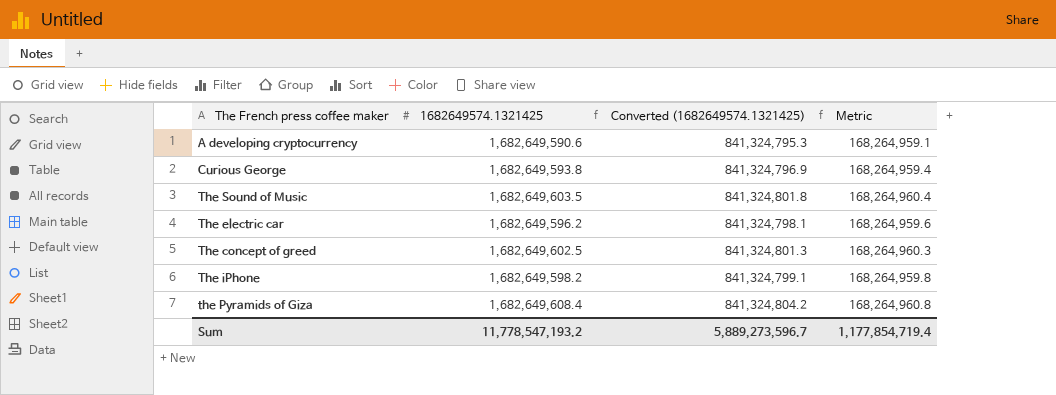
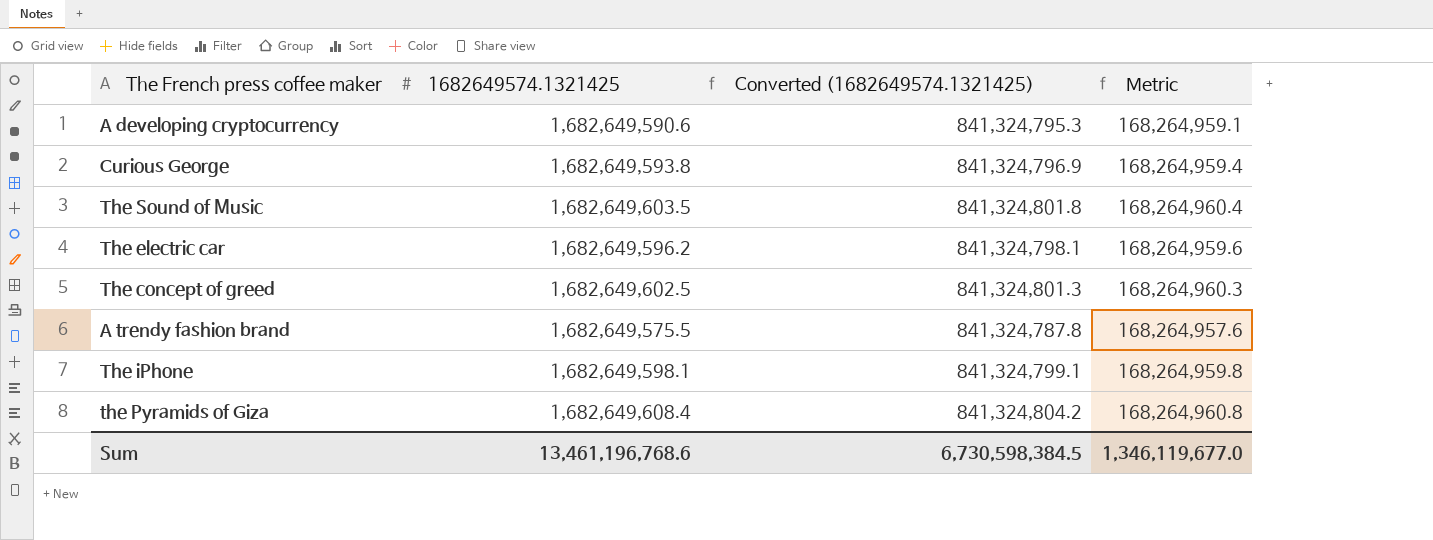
row A trendy fashion brand: none -> 1,682,649,575.5 | 841,324,787.8 | 168,264,957.6
The iPhone | 1682649574.1321425: 1,682,649,598.2 -> 1,682,649,598.1
Sum | 1682649574.1321425: 11,778,547,193.2 -> 13,461,196,768.6
Sum | Converted (1682649574.1321425): 5,889,273,596.7 -> 6,730,598,384.5
Sum | Metric: 1,177,854,719.4 -> 1,346,119,677.0

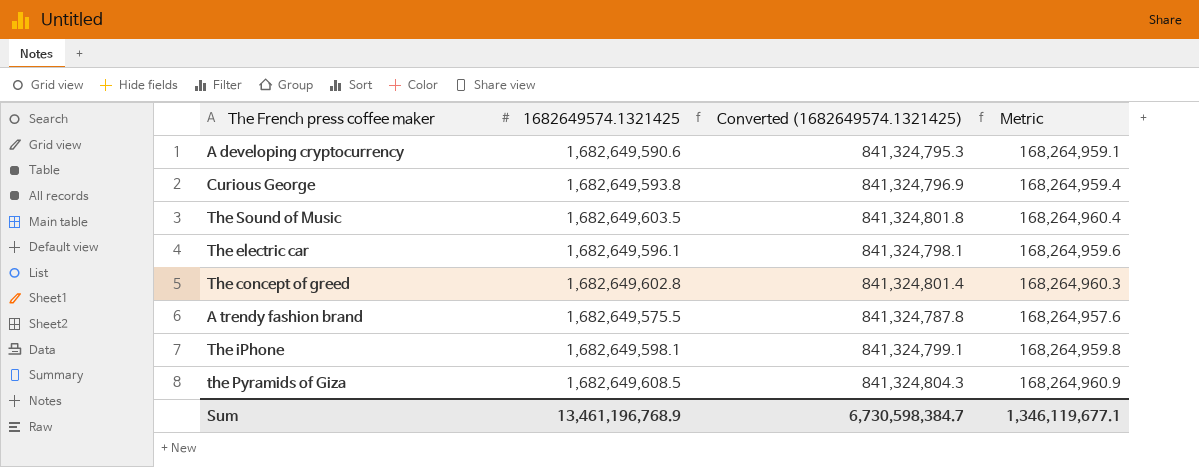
The electric car | 1682649574.1321425: 1,682,649,596.2 -> 1,682,649,596.1
The concept of greed | 1682649574.1321425: 1,682,649,602.5 -> 1,682,649,602.8
The concept of greed | Converted (1682649574.1321425): 841,324,801.3 -> 841,324,801.4
the Pyramids of Giza | 1682649574.1321425: 1,682,649,608.4 -> 1,682,649,608.5
the Pyramids of Giza | Converted (1682649574.1321425): 841,324,804.2 -> 841,324,804.3
the Pyramids of Giza | Metric: 168,264,960.8 -> 168,264,960.9
Sum | 1682649574.1321425: 13,461,196,768.6 -> 13,461,196,768.9
Sum | Converted (1682649574.1321425): 6,730,598,384.5 -> 6,730,598,384.7
Sum | Metric: 1,346,119,677.0 -> 1,346,119,677.1

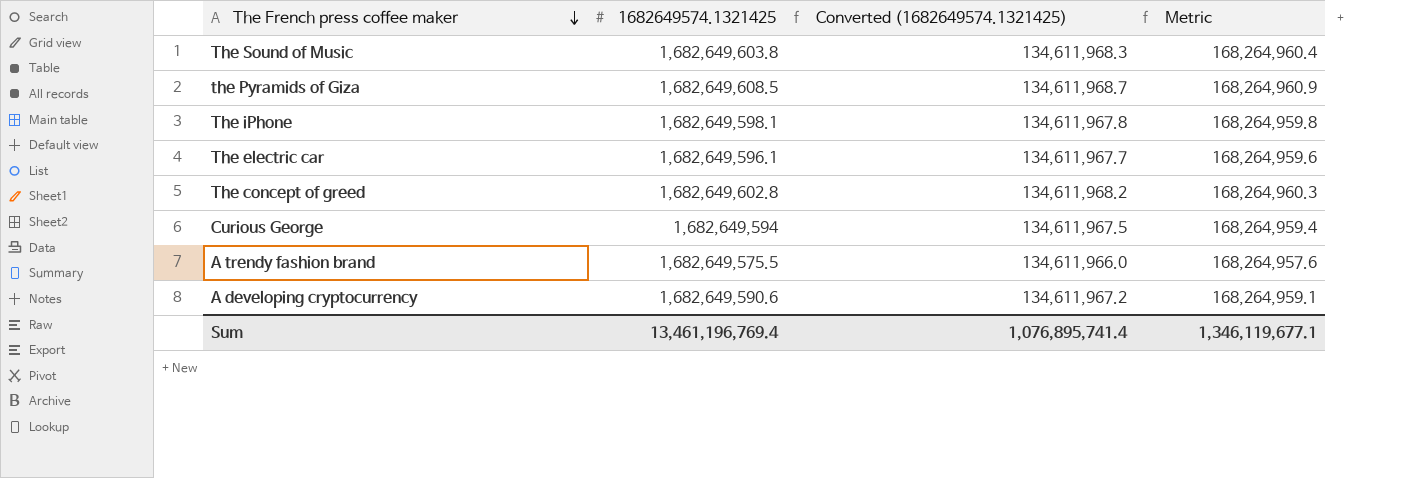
row order: none -> The French press coffee maker descending
column Converted (1682649574.1321425) | formula: [1682649574.1321425] * 0.5 -> [1682649574.1321425] * 0.08
The Sound of Music | 1682649574.1321425: 1,682,649,603.5 -> 1,682,649,603.8
Curious George | 1682649574.1321425: 1,682,649,593.8 -> 1,682,649,594
Sum | 1682649574.1321425: 13,461,196,768.9 -> 13,461,196,769.4
Sum | Converted (1682649574.1321425): 6,730,598,384.7 -> 1,076,895,741.4

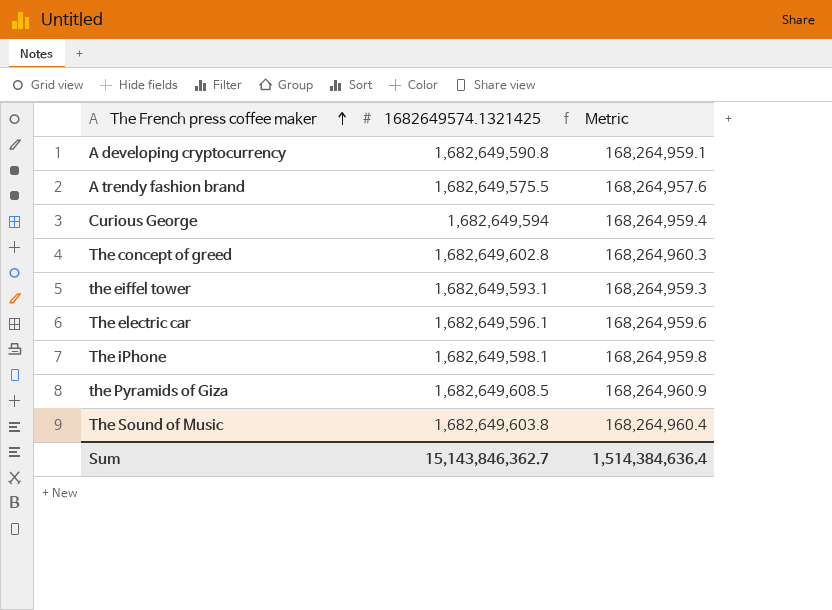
row order: The French press coffee maker descending -> The French press coffee maker ascending
column Converted (1682649574.1321425) | formula: [1682649574.1321425] * 0.08 -> none
A developing cryptocurrency | 1682649574.1321425: 1,682,649,590.6 -> 1,682,649,590.8
row the eiffel tower: none -> 1,682,649,593.1 | 168,264,959.3
Sum | 1682649574.1321425: 13,461,196,769.4 -> 15,143,846,362.7
Sum | Metric: 1,346,119,677.1 -> 1,514,384,636.4

